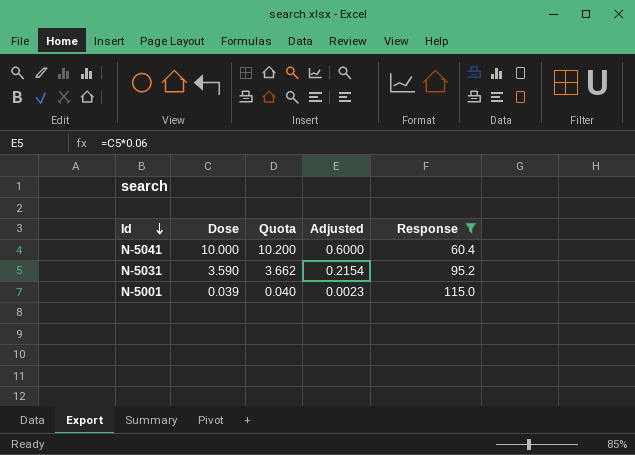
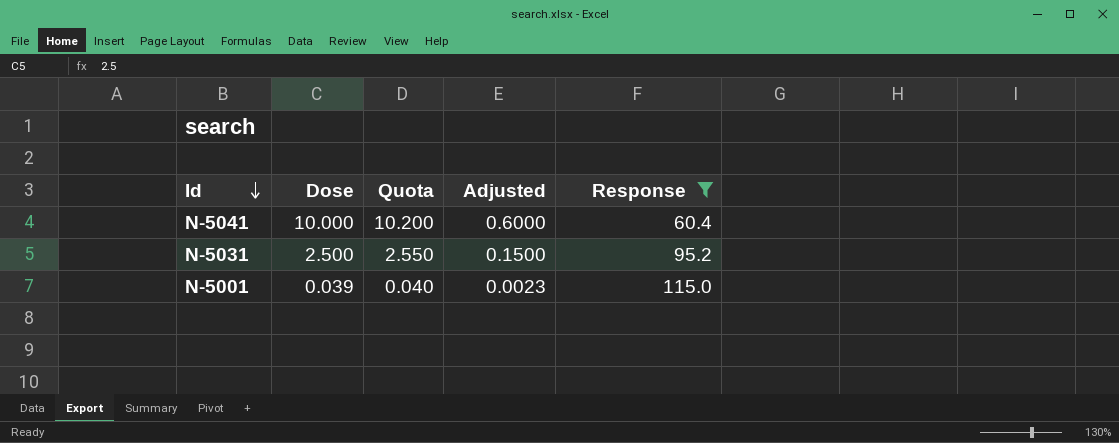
N-5031 | Dose: 3.590 -> 2.500
N-5031 | Quota: 3.662 -> 2.550
N-5031 | Adjusted: 0.2154 -> 0.1500

